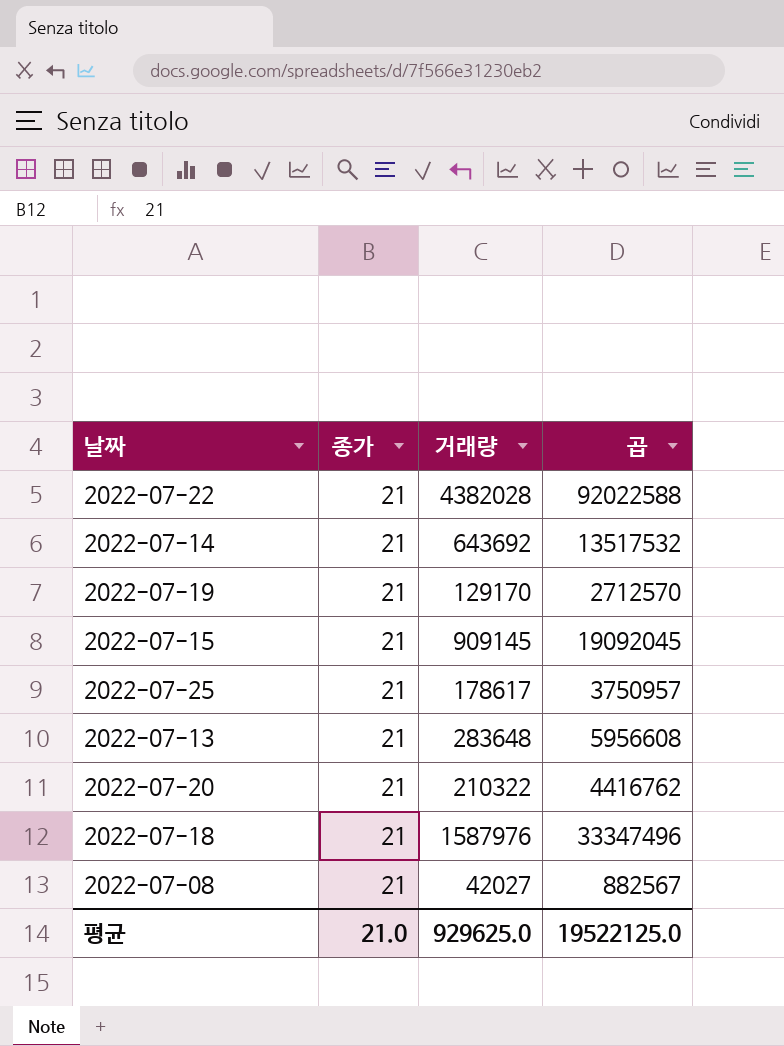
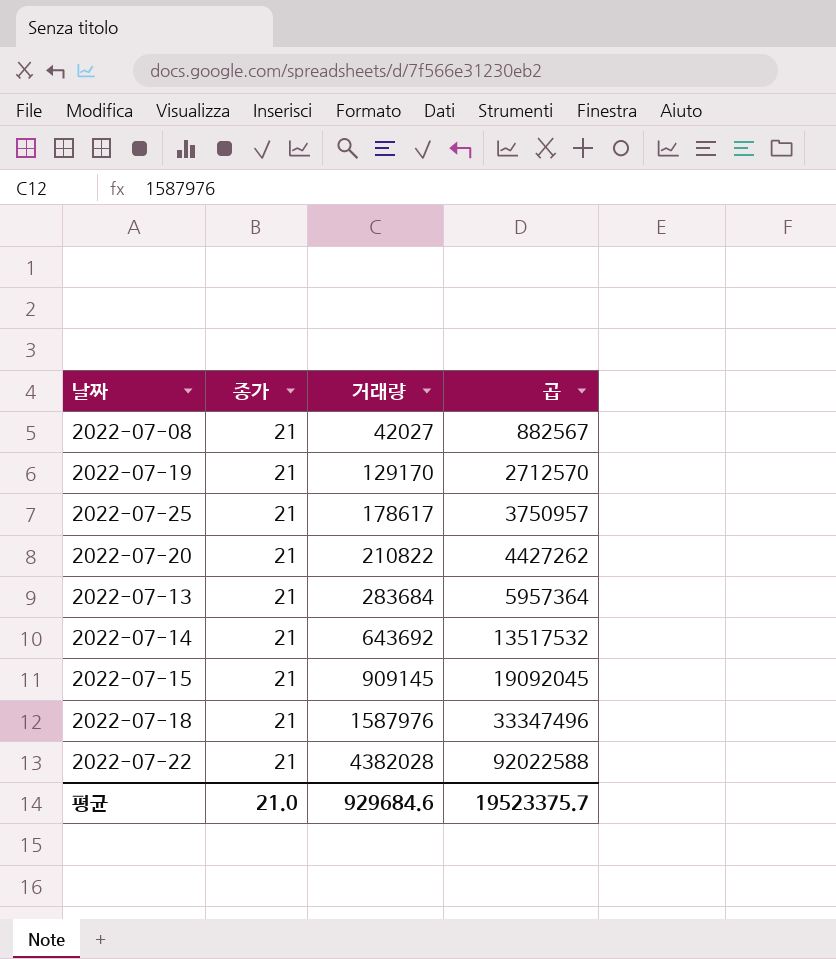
row order: none -> 거래량 ascending
2022-07-20 | 거래량: 210322 -> 210822
2022-07-20 | 곱: 4416762 -> 4427262
2022-07-13 | 거래량: 283648 -> 283684
2022-07-13 | 곱: 5956608 -> 5957364
평균 | 거래량: 929625.0 -> 929684.6
평균 | 곱: 19522125.0 -> 19523375.7

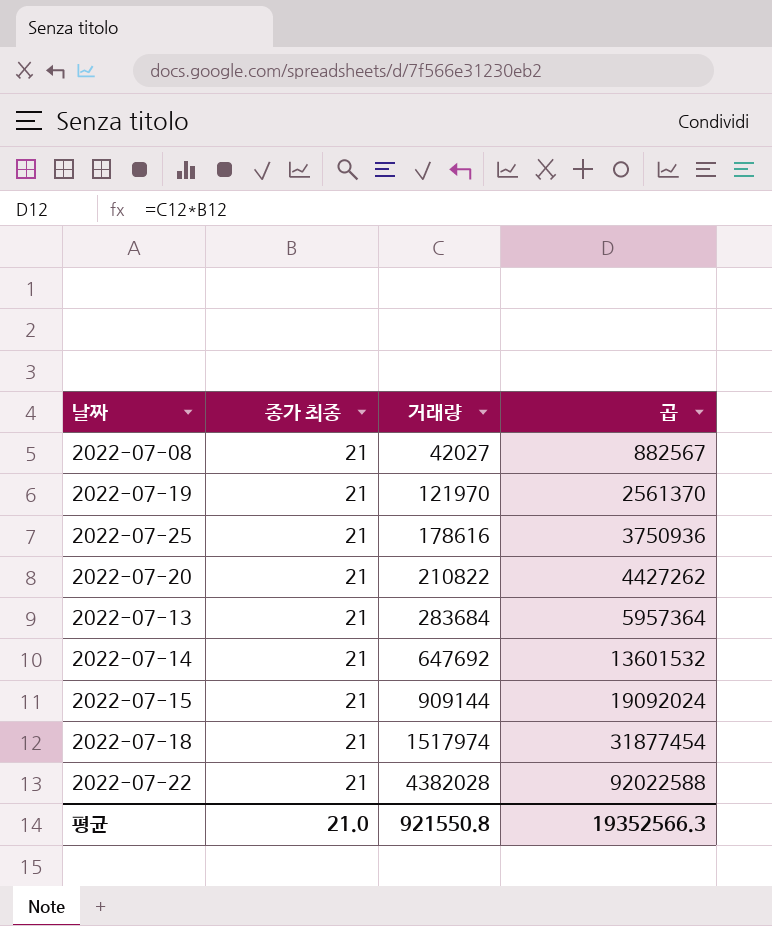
column name: 종가 -> 종가 최종
2022-07-19 | 거래량: 129170 -> 121970
2022-07-19 | 곱: 2712570 -> 2561370
2022-07-25 | 거래량: 178617 -> 178616
2022-07-25 | 곱: 3750957 -> 3750936
2022-07-14 | 거래량: 643692 -> 647692
2022-07-14 | 곱: 13517532 -> 13601532
2022-07-15 | 거래량: 909145 -> 909144
2022-07-15 | 곱: 19092045 -> 19092024
2022-07-18 | 거래량: 1587976 -> 1517974
2022-07-18 | 곱: 33347496 -> 31877454
평균 | 거래량: 929684.6 -> 921550.8
평균 | 곱: 19523375.7 -> 19352566.3

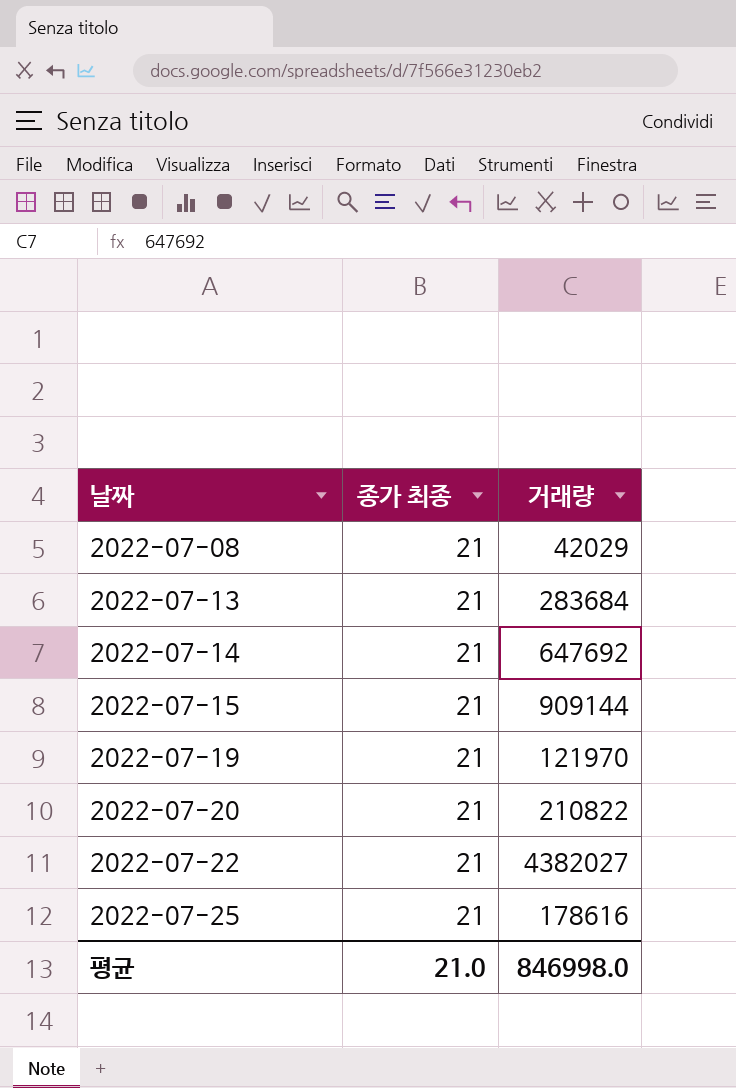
row order: 거래량 ascending -> 날짜 ascending
column 곱 | formula: [종가 최종] * [거래량] -> none
row 2022-07-18: 21 | 1517974 | 31877454 -> none
2022-07-08 | 거래량: 42027 -> 42029
2022-07-22 | 거래량: 4382028 -> 4382027
평균 | 거래량: 921550.8 -> 846998.0

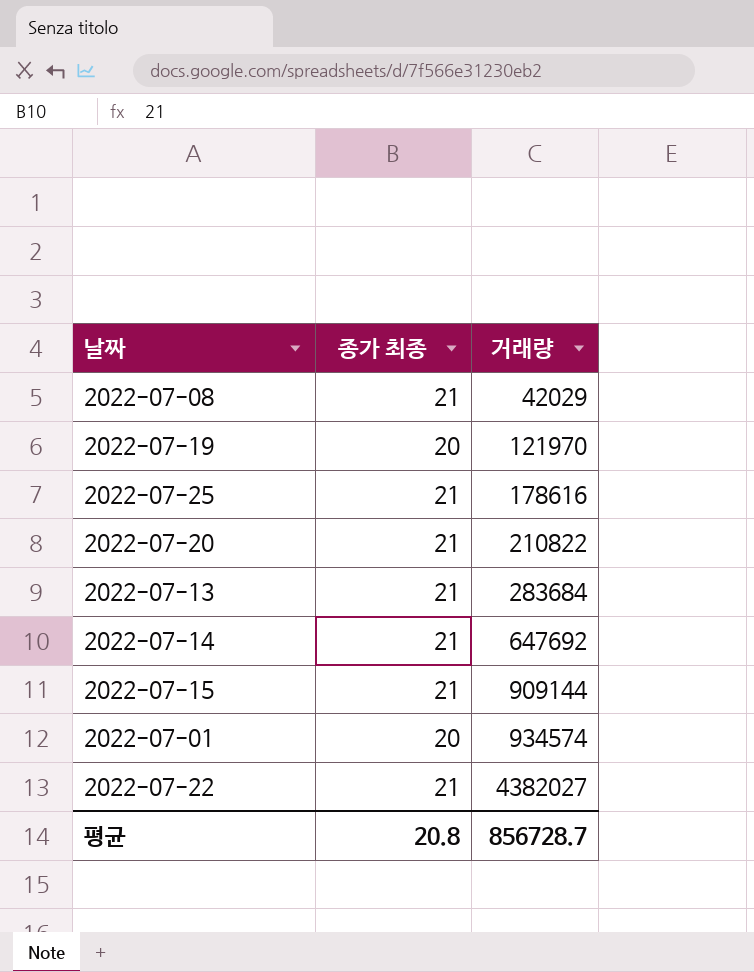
row order: 날짜 ascending -> 거래량 ascending
2022-07-19 | 종가 최종: 21 -> 20
row 2022-07-01: none -> 20 | 934574
평균 | 종가 최종: 21.0 -> 20.8
평균 | 거래량: 846998.0 -> 856728.7

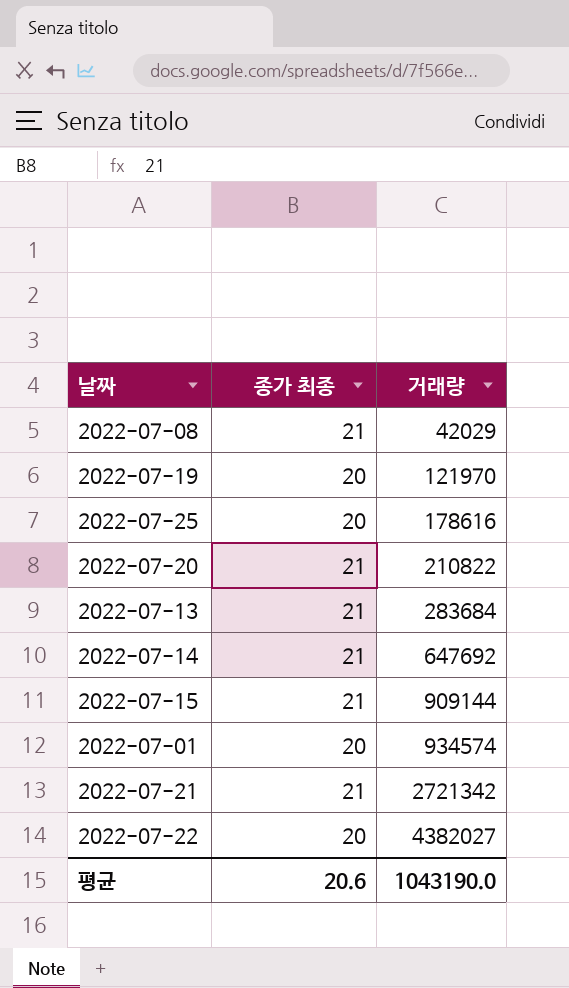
2022-07-25 | 종가 최종: 21 -> 20
row 2022-07-21: none -> 21 | 2721342
2022-07-22 | 종가 최종: 21 -> 20
평균 | 종가 최종: 20.8 -> 20.6
평균 | 거래량: 856728.7 -> 1043190.0

